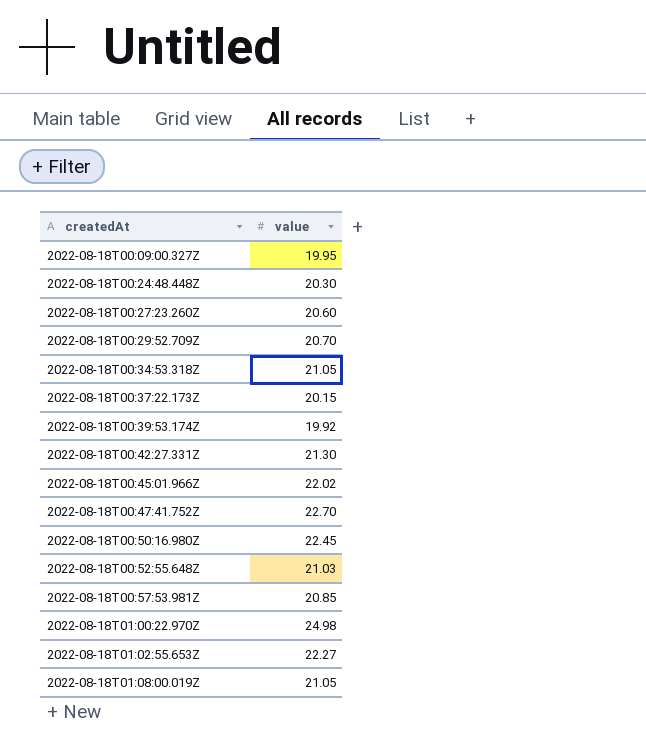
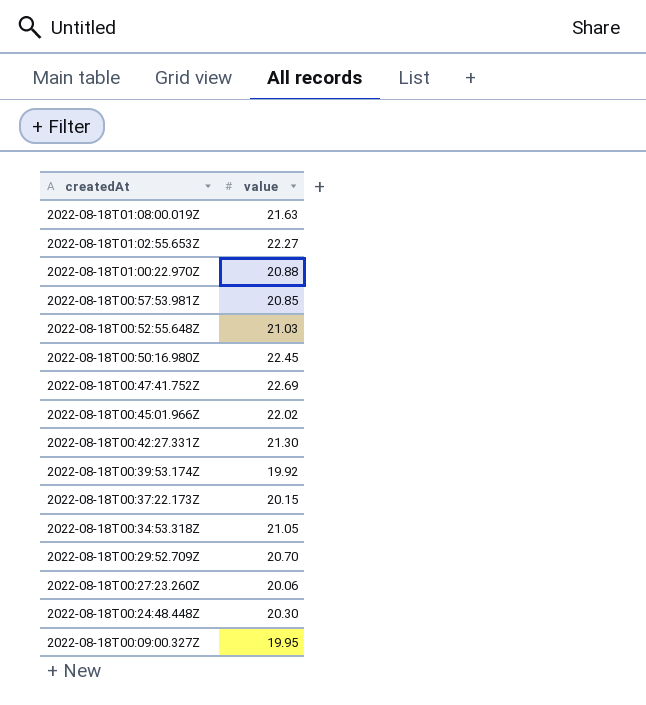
row order: createdAt ascending -> createdAt descending
2022-08-18T01:08:00.019Z | value: 21.05 -> 21.63
2022-08-18T01:00:22.970Z | value: 24.98 -> 20.88
2022-08-18T00:47:41.752Z | value: 22.70 -> 22.69
2022-08-18T00:27:23.260Z | value: 20.60 -> 20.06

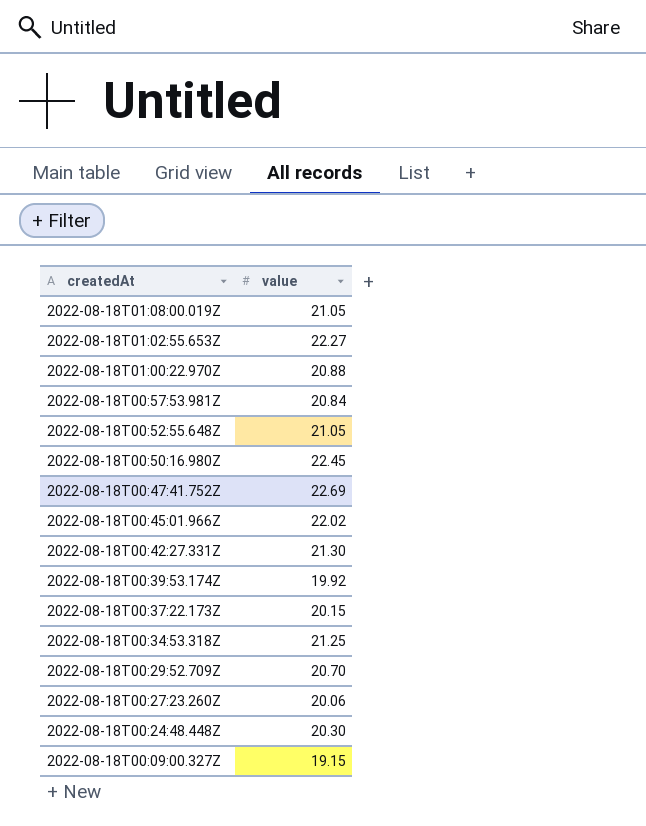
2022-08-18T01:08:00.019Z | value: 21.63 -> 21.05
2022-08-18T00:57:53.981Z | value: 20.85 -> 20.84
2022-08-18T00:52:55.648Z | value: 21.03 -> 21.05
2022-08-18T00:34:53.318Z | value: 21.05 -> 21.25
2022-08-18T00:09:00.327Z | value: 19.95 -> 19.15

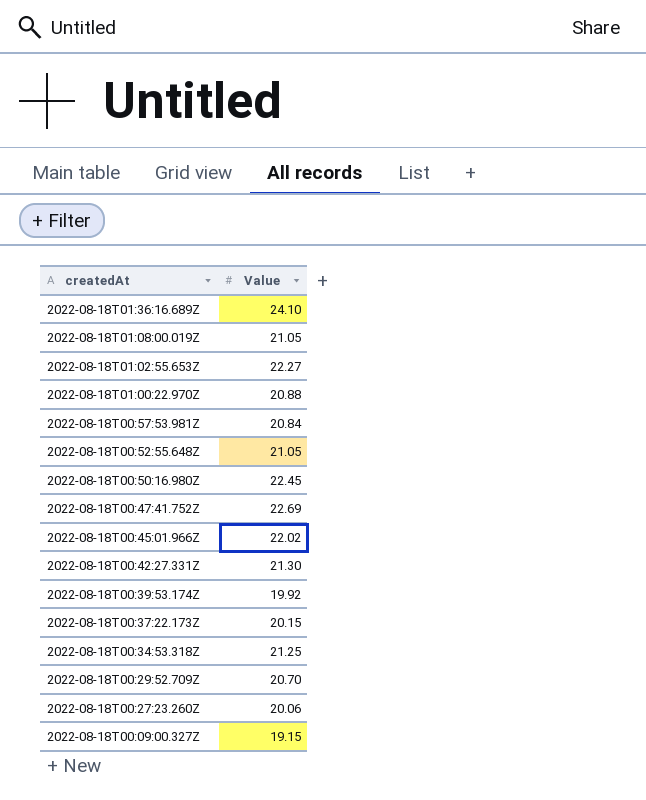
column name: value -> Value
row 2022-08-18T00:24:48.448Z: 20.30 -> none
row 2022-08-18T01:36:16.689Z: none -> 24.10

